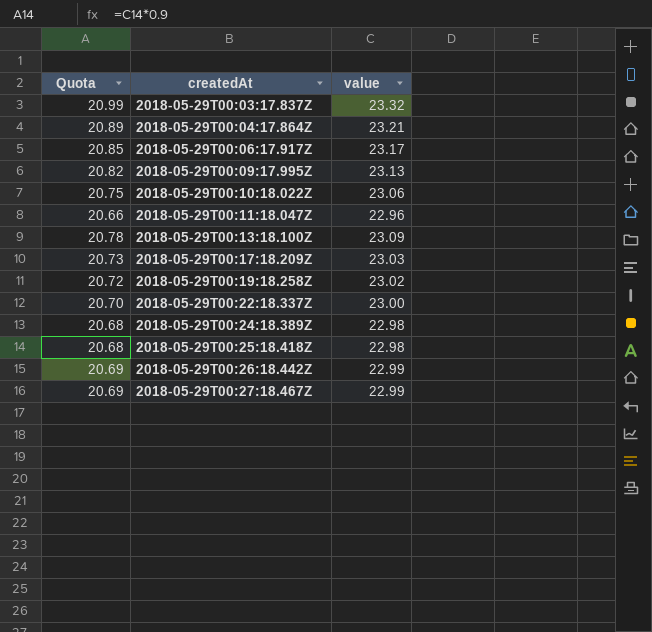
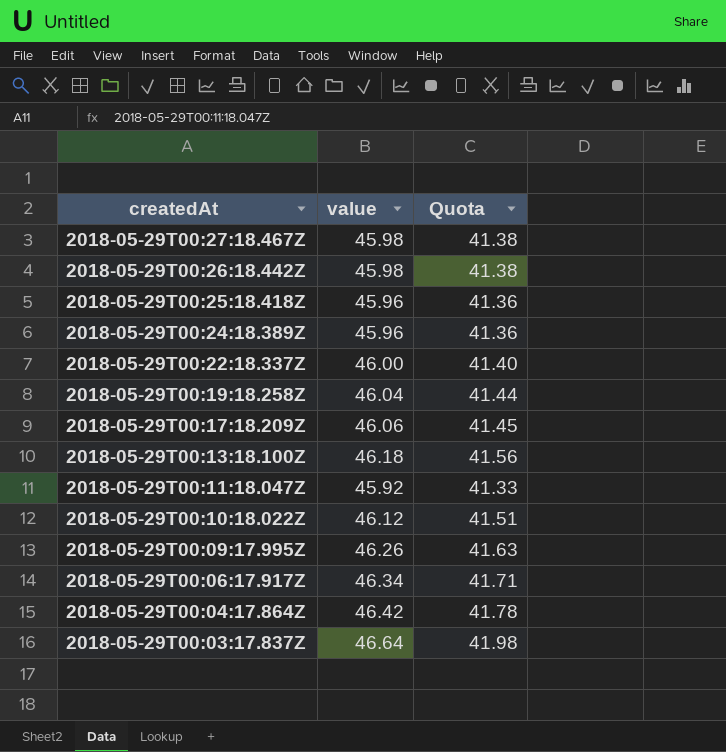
row order: createdAt ascending -> createdAt descending
column Quota | position: 1 -> 3
2018-05-29T00:27:18.467Z | value: 22.99 -> 45.98
2018-05-29T00:27:18.467Z | Quota: 20.69 -> 41.38
2018-05-29T00:26:18.442Z | value: 22.99 -> 45.98
2018-05-29T00:26:18.442Z | Quota: 20.69 -> 41.38
2018-05-29T00:25:18.418Z | value: 22.98 -> 45.96
2018-05-29T00:25:18.418Z | Quota: 20.68 -> 41.36
2018-05-29T00:24:18.389Z | value: 22.98 -> 45.96
2018-05-29T00:24:18.389Z | Quota: 20.68 -> 41.36
2018-05-29T00:22:18.337Z | value: 23.00 -> 46.00
2018-05-29T00:22:18.337Z | Quota: 20.70 -> 41.40
2018-05-29T00:19:18.258Z | value: 23.02 -> 46.04
2018-05-29T00:19:18.258Z | Quota: 20.72 -> 41.44
2018-05-29T00:17:18.209Z | value: 23.03 -> 46.06
2018-05-29T00:17:18.209Z | Quota: 20.73 -> 41.45
2018-05-29T00:13:18.100Z | value: 23.09 -> 46.18
2018-05-29T00:13:18.100Z | Quota: 20.78 -> 41.56
2018-05-29T00:11:18.047Z | value: 22.96 -> 45.92
2018-05-29T00:11:18.047Z | Quota: 20.66 -> 41.33
2018-05-29T00:10:18.022Z | value: 23.06 -> 46.12
2018-05-29T00:10:18.022Z | Quota: 20.75 -> 41.51
2018-05-29T00:09:17.995Z | value: 23.13 -> 46.26
2018-05-29T00:09:17.995Z | Quota: 20.82 -> 41.63
2018-05-29T00:06:17.917Z | value: 23.17 -> 46.34
2018-05-29T00:06:17.917Z | Quota: 20.85 -> 41.71
2018-05-29T00:04:17.864Z | value: 23.21 -> 46.42
2018-05-29T00:04:17.864Z | Quota: 20.89 -> 41.78
2018-05-29T00:03:17.837Z | value: 23.32 -> 46.64
2018-05-29T00:03:17.837Z | Quota: 20.99 -> 41.98

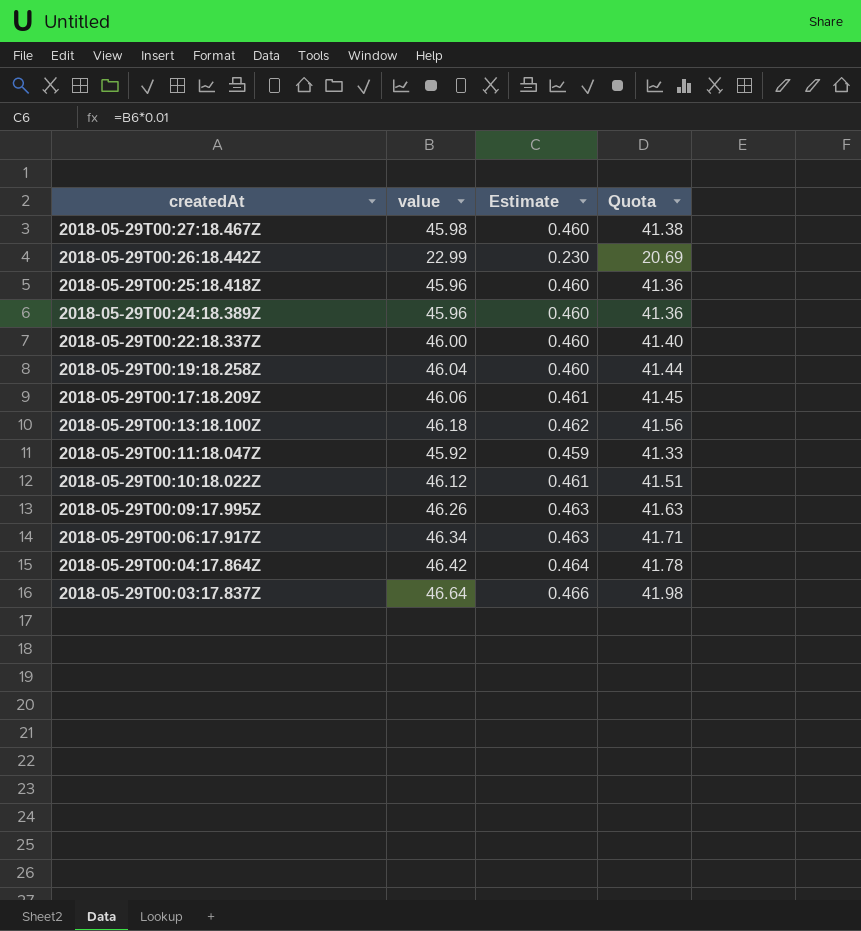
column Estimate | formula: none -> [value] * 0.01
2018-05-29T00:26:18.442Z | value: 45.98 -> 22.99
2018-05-29T00:26:18.442Z | Quota: 41.38 -> 20.69

